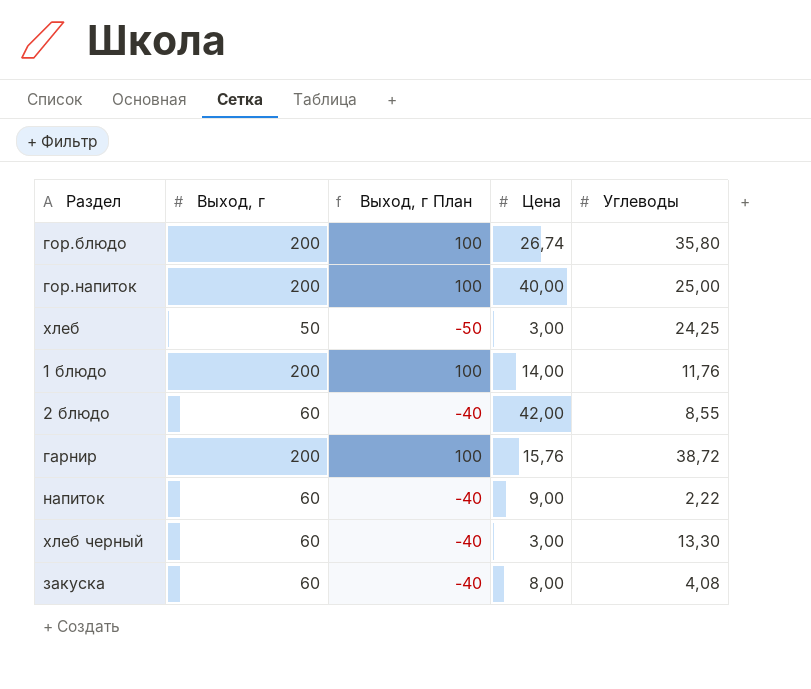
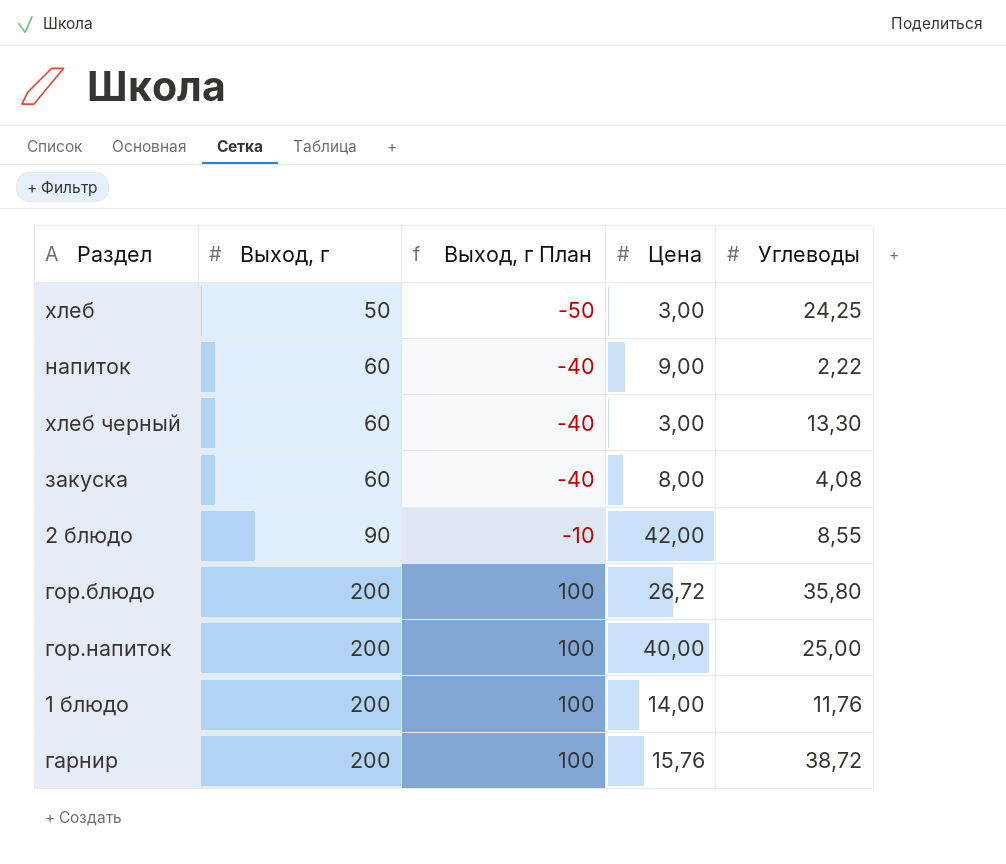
row order: none -> Выход, г ascending
2 блюдо | Выход, г: 60 -> 90
2 блюдо | Выход, г План: -40 -> -10
гор.блюдо | Цена: 26,74 -> 26,72

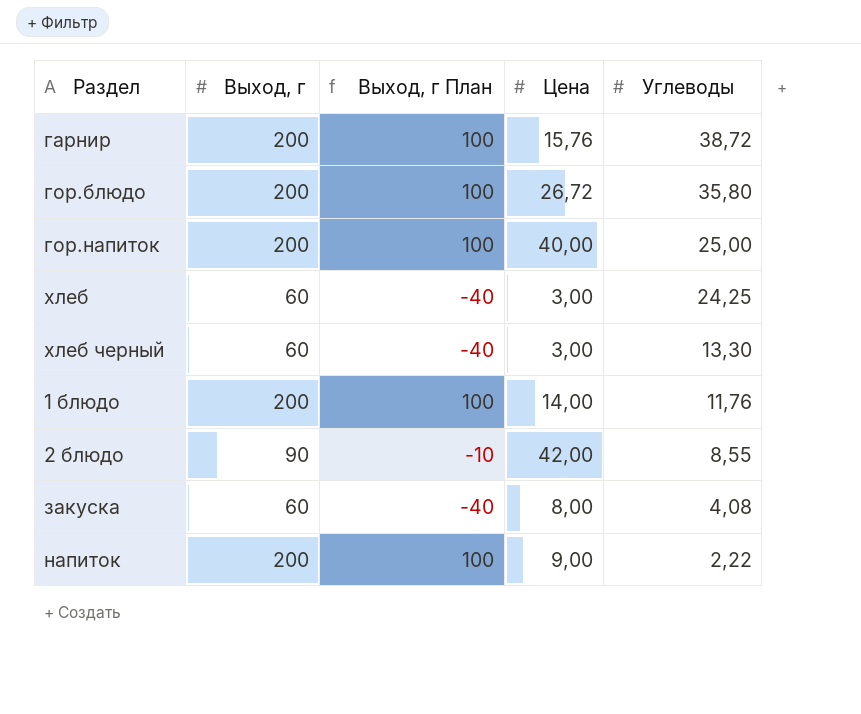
row order: Выход, г ascending -> Углеводы descending
хлеб | Выход, г: 50 -> 60
хлеб | Выход, г План: -50 -> -40
напиток | Выход, г: 60 -> 200
напиток | Выход, г План: -40 -> 100

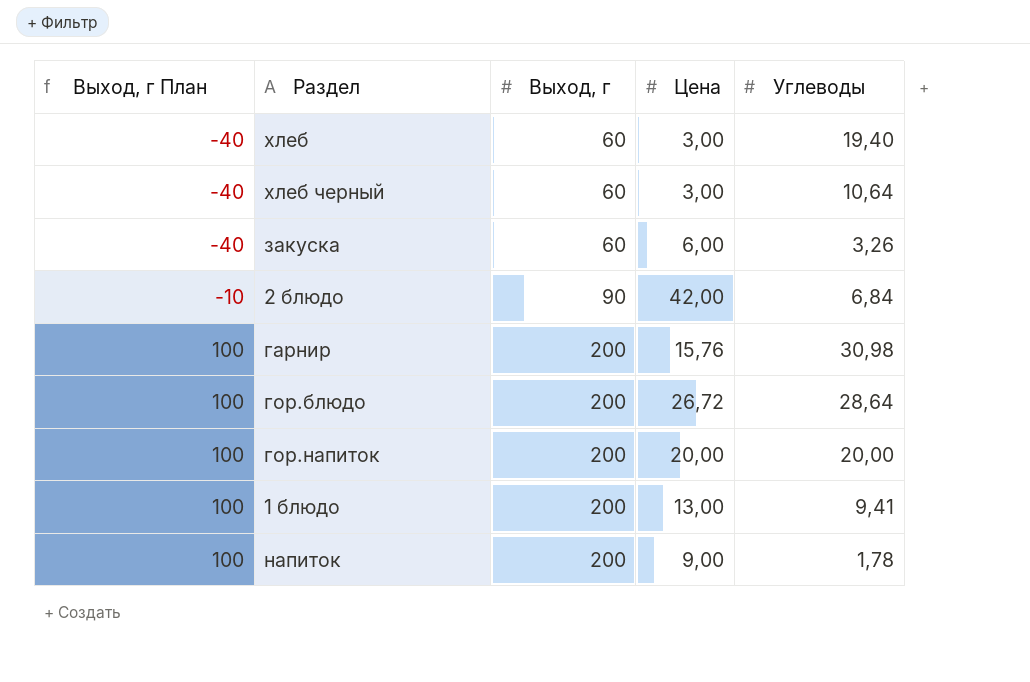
row order: Углеводы descending -> Выход, г План ascending
column Выход, г План | position: 3 -> 1
хлеб | Углеводы: 24,25 -> 19,40
хлеб черный | Углеводы: 13,30 -> 10,64
закуска | Цена: 8,00 -> 6,00
закуска | Углеводы: 4,08 -> 3,26
2 блюдо | Углеводы: 8,55 -> 6,84
гарнир | Углеводы: 38,72 -> 30,98
гор.блюдо | Углеводы: 35,80 -> 28,64
гор.напиток | Цена: 40,00 -> 20,00
гор.напиток | Углеводы: 25,00 -> 20,00
1 блюдо | Цена: 14,00 -> 13,00
1 блюдо | Углеводы: 11,76 -> 9,41
напиток | Углеводы: 2,22 -> 1,78

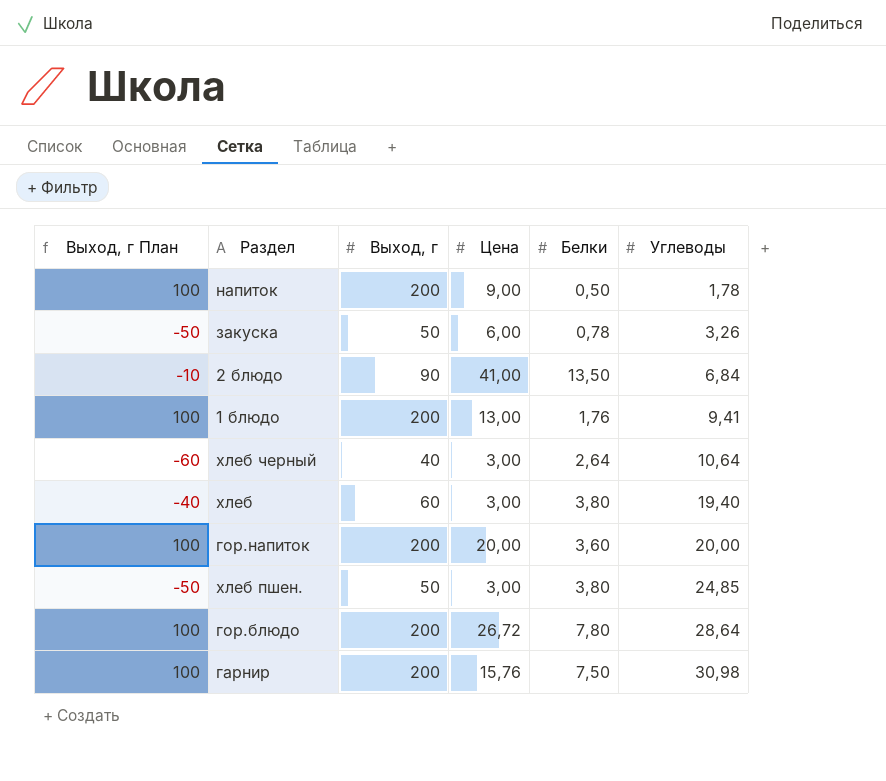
row order: Выход, г План ascending -> Углеводы ascending
column Белки | position: none -> 5
закуска | Выход, г План: -40 -> -50
закуска | Выход, г: 60 -> 50
2 блюдо | Цена: 42,00 -> 41,00
хлеб черный | Выход, г План: -40 -> -60
хлеб черный | Выход, г: 60 -> 40
row хлеб пшен.: none -> -50 | 50 | 3,00 | 3,80 | 24,85

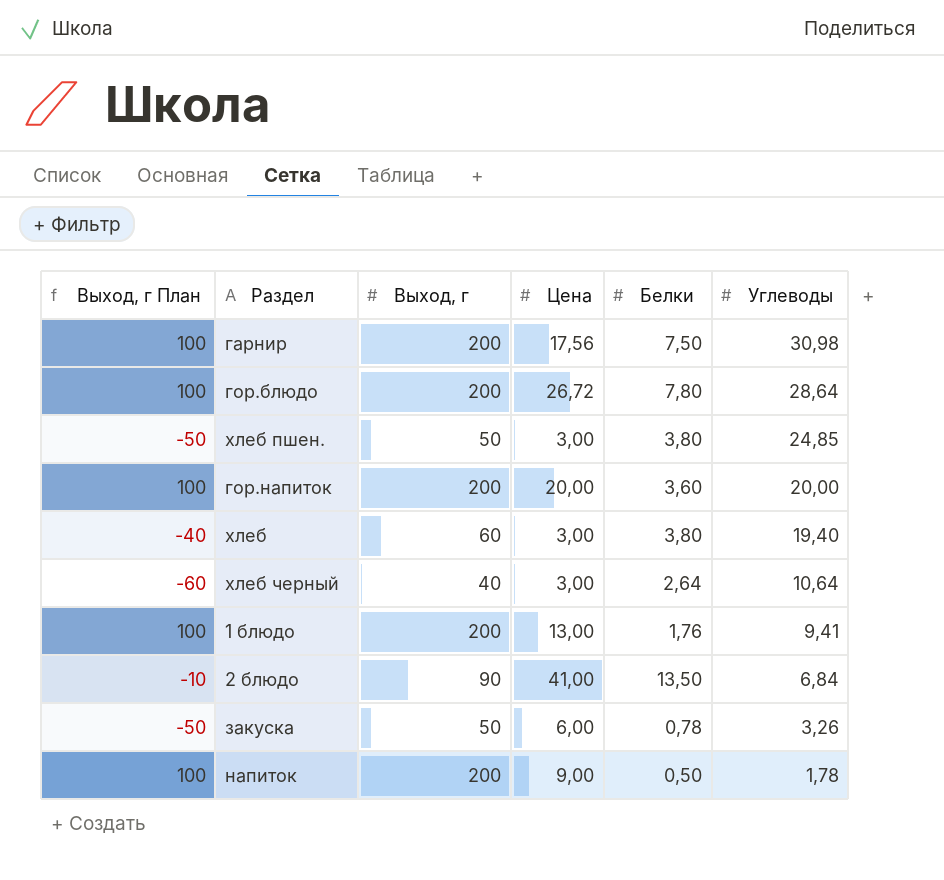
row order: Углеводы ascending -> Углеводы descending
гарнир | Цена: 15,76 -> 17,56

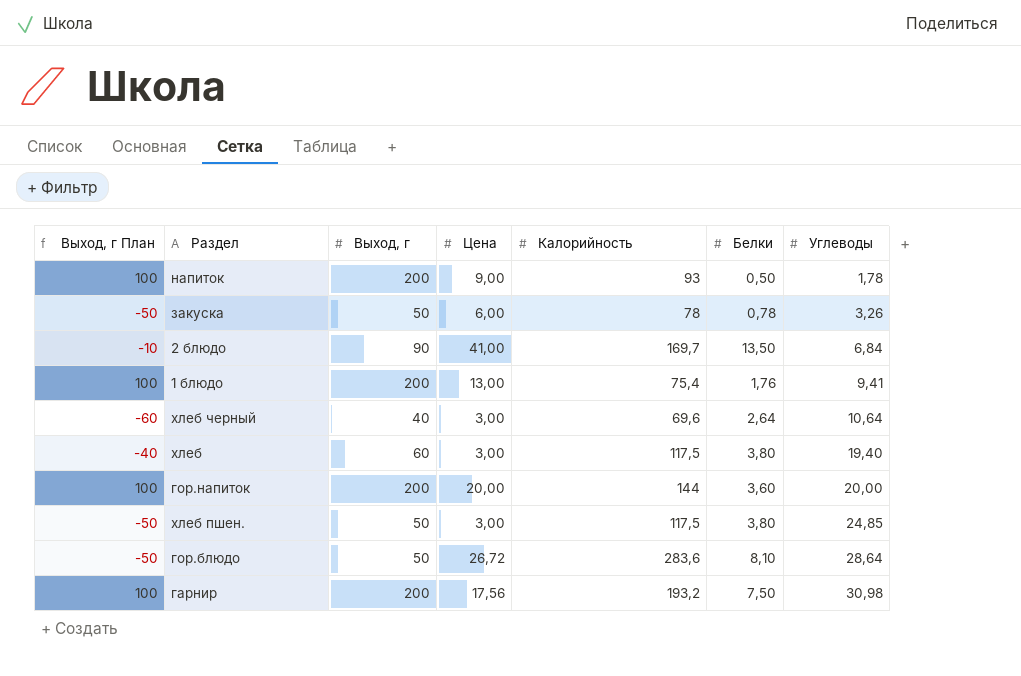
row order: Углеводы descending -> Углеводы ascending
column Калорийность | position: none -> 5
гор.блюдо | Выход, г План: 100 -> -50
гор.блюдо | Выход, г: 200 -> 50
гор.блюдо | Белки: 7,80 -> 8,10

